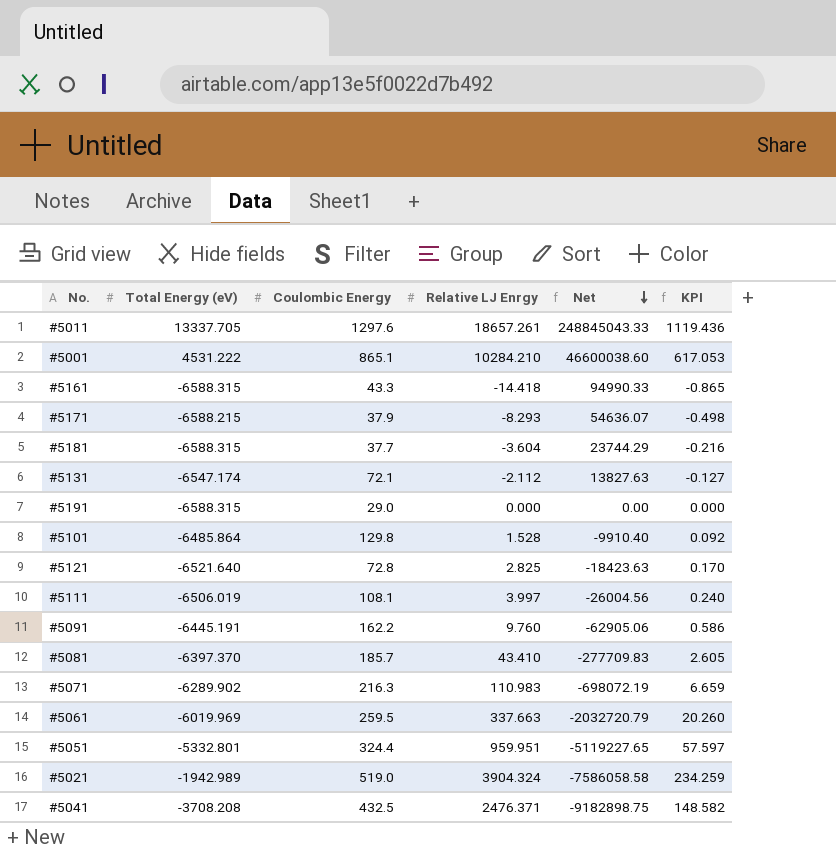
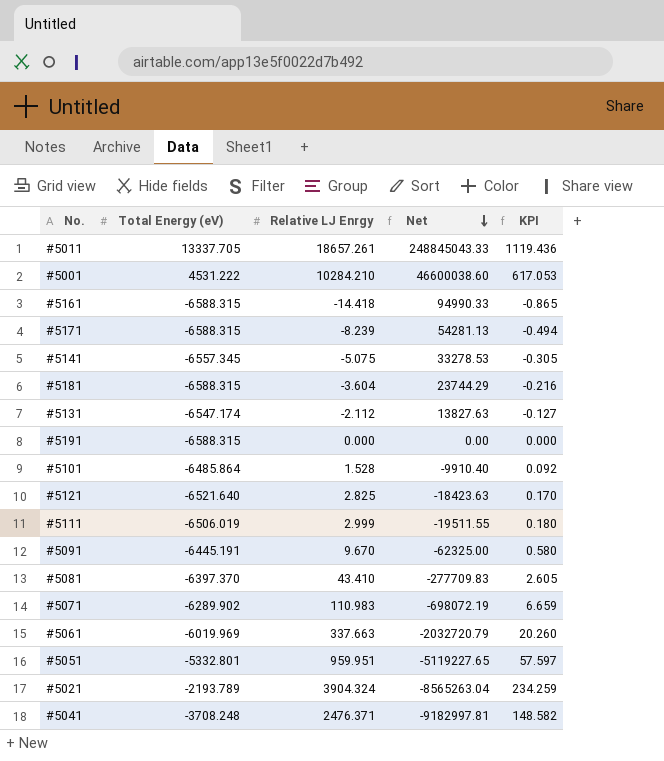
column Coulombic Energy | position: 3 -> none
#5171 | Total Energy (eV): -6588.215 -> -6588.315
#5171 | Relative LJ Enrgy: -8.293 -> -8.239
#5171 | Net: 54636.07 -> 54281.13
#5171 | KPI: -0.498 -> -0.494
row #5141: none -> -6557.345 | -5.075 | 33278.53 | -0.305
#5111 | Relative LJ Enrgy: 3.997 -> 2.999
#5111 | Net: -26004.56 -> -19511.55
#5111 | KPI: 0.240 -> 0.180
#5091 | Relative LJ Enrgy: 9.760 -> 9.670
#5091 | Net: -62905.06 -> -62325.00
#5091 | KPI: 0.586 -> 0.580
#5021 | Total Energy (eV): -1942.989 -> -2193.789
#5021 | Net: -7586058.58 -> -8565263.04
#5041 | Total Energy (eV): -3708.208 -> -3708.248
#5041 | Net: -9182898.75 -> -9182997.81

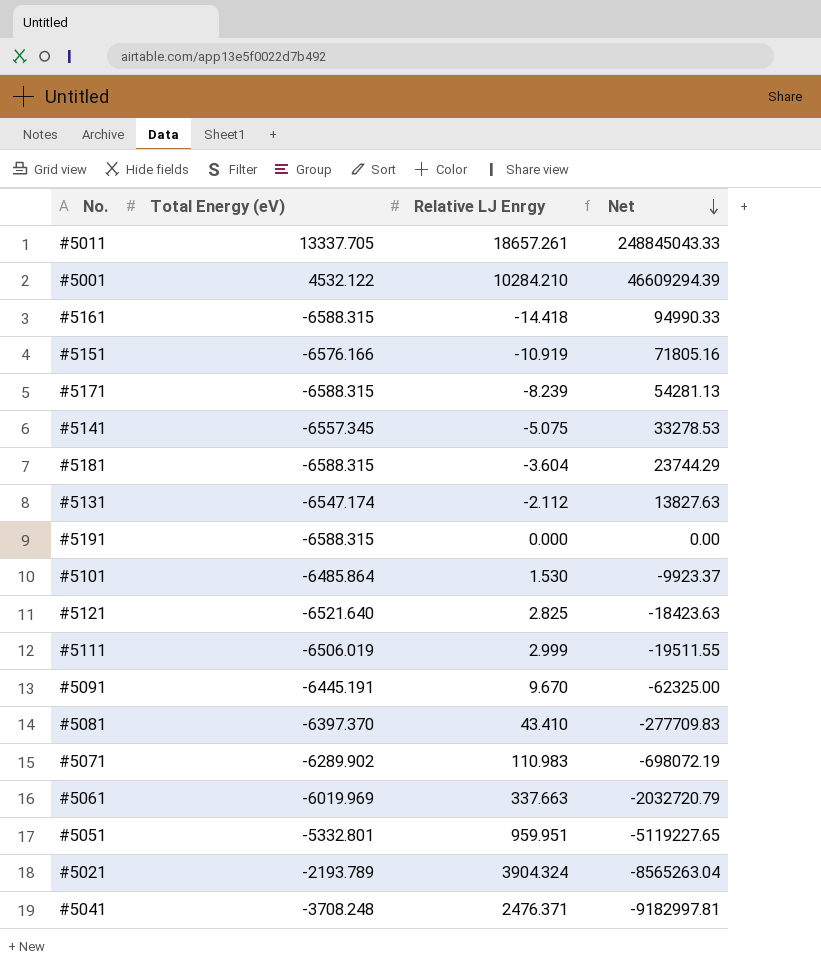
column KPI | formula: [Relative LJ Enrgy] * 0.06 -> none
#5001 | Total Energy (eV): 4531.222 -> 4532.122
#5001 | Net: 46600038.60 -> 46609294.39
row #5151: none -> -6576.166 | -10.919 | 71805.16
#5101 | Relative LJ Enrgy: 1.528 -> 1.530
#5101 | Net: -9910.40 -> -9923.37

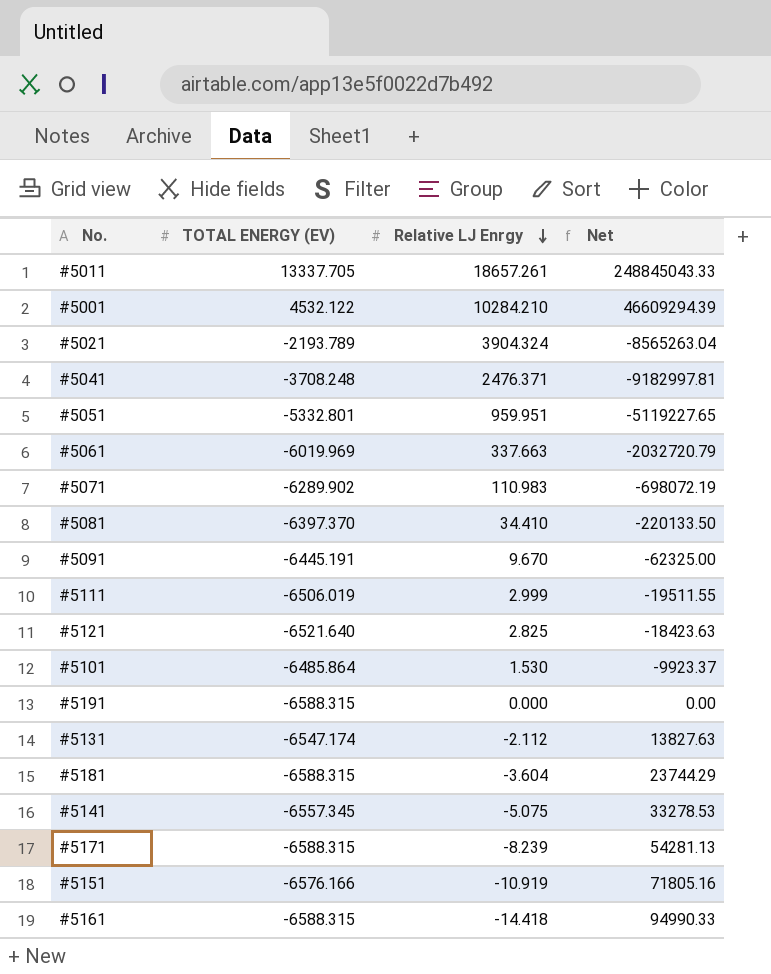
row order: Net descending -> Relative LJ Enrgy descending
column name: Total Energy (eV) -> TOTAL ENERGY (EV)
#5081 | Relative LJ Enrgy: 43.410 -> 34.410
#5081 | Net: -277709.83 -> -220133.50

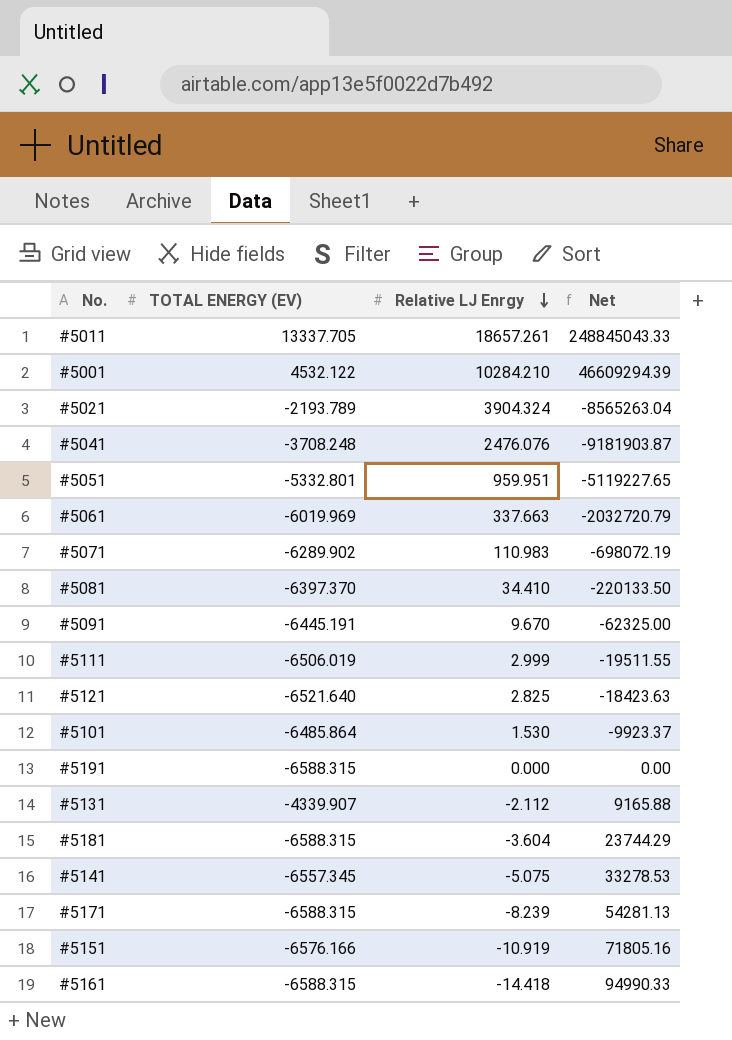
#5041 | Relative LJ Enrgy: 2476.371 -> 2476.076
#5041 | Net: -9182997.81 -> -9181903.87
#5131 | TOTAL ENERGY (EV): -6547.174 -> -4339.907
#5131 | Net: 13827.63 -> 9165.88

